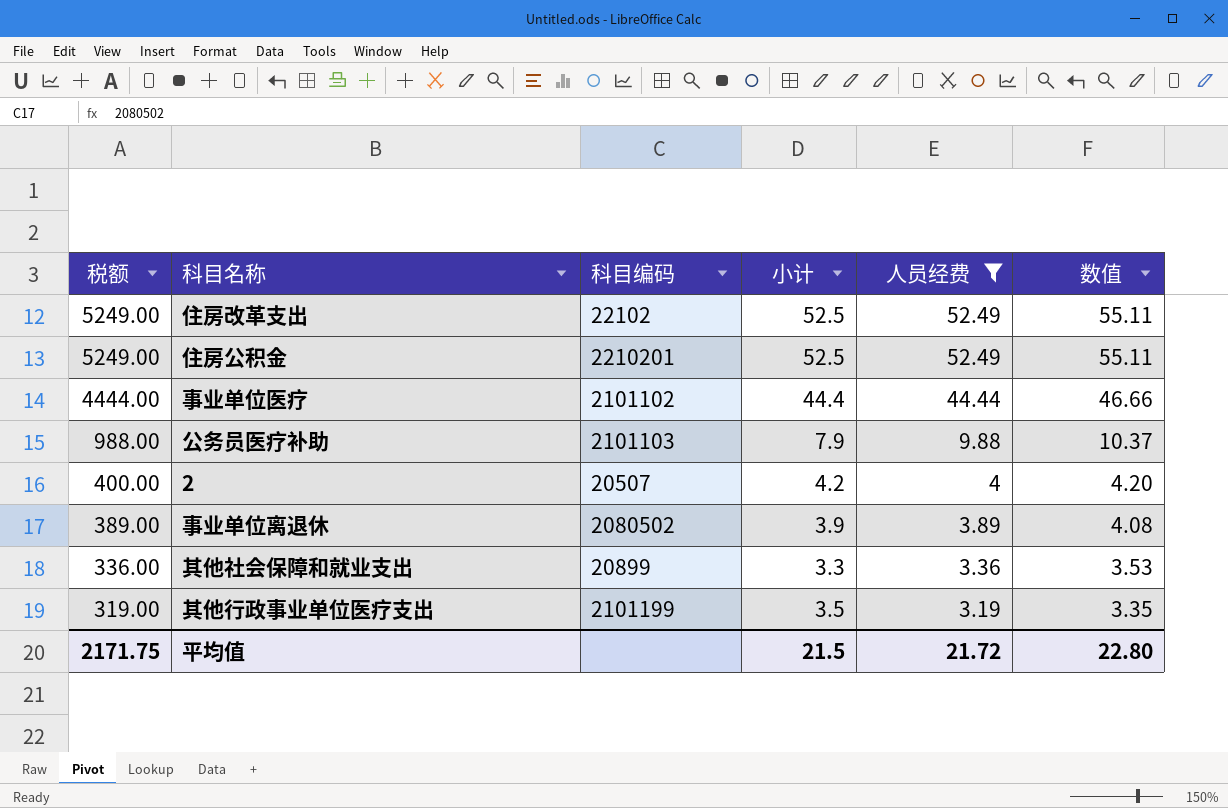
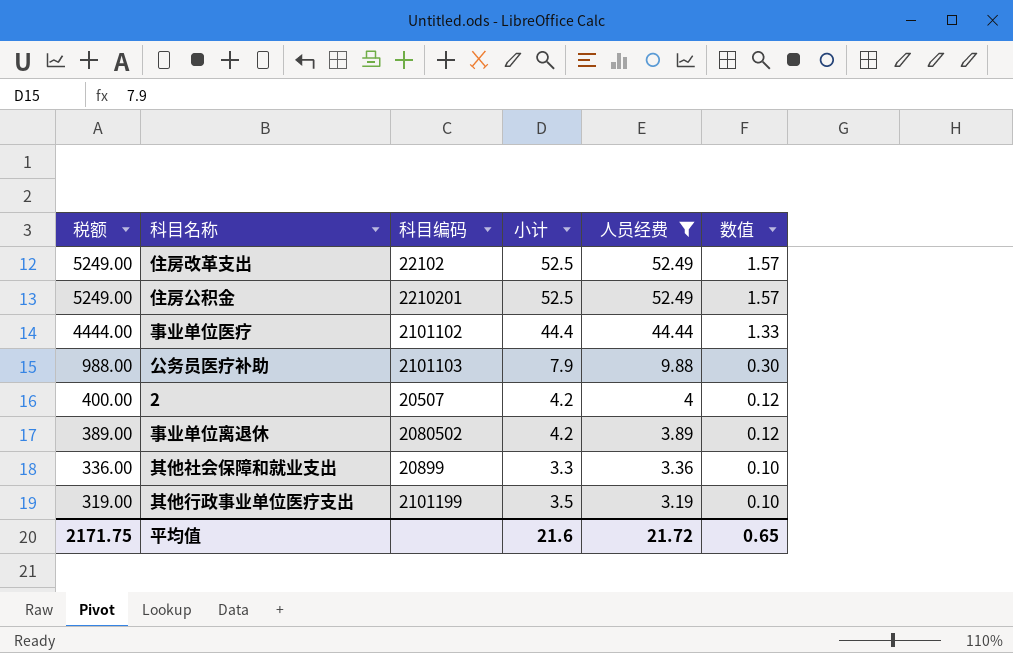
column 数值 | formula: [人员经费] * 1.05 -> [人员经费] * 0.03
事业单位离退休 | 小计: 3.9 -> 4.2
平均值 | 小计: 21.5 -> 21.6
平均值 | 数值: 22.80 -> 0.65

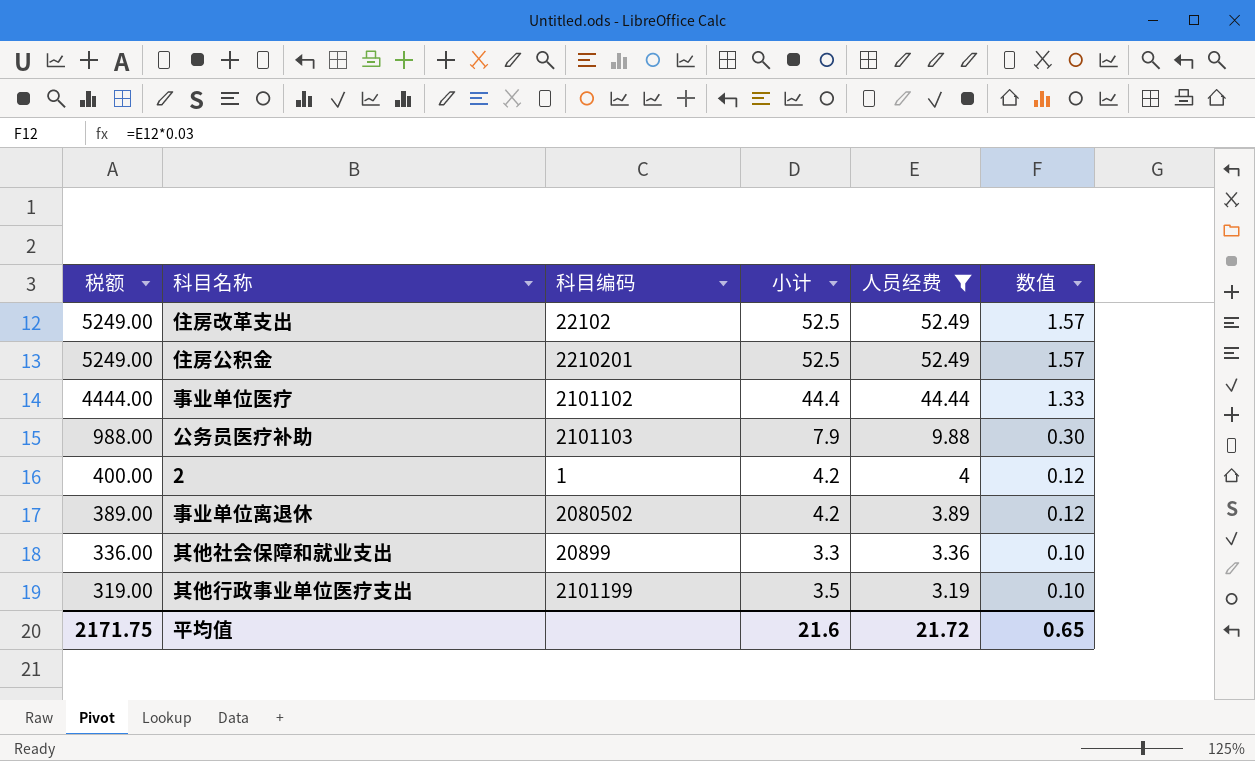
2 | 科目编码: 20507 -> 1

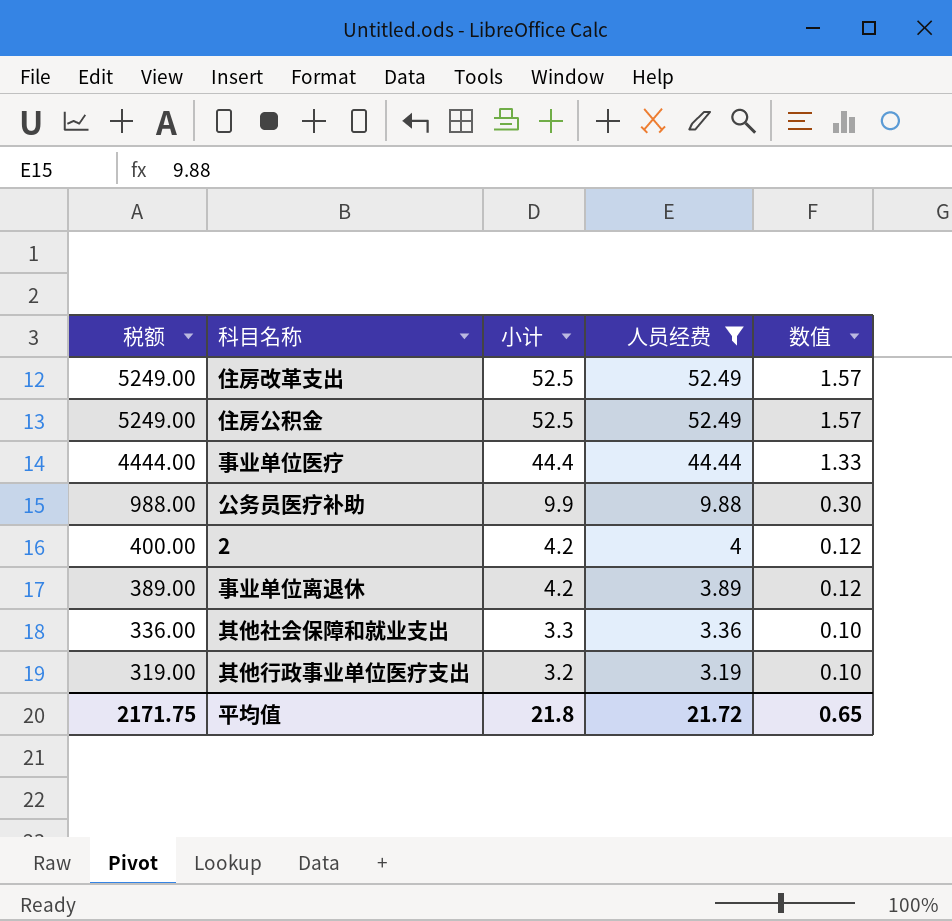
column 科目编码 | position: 3 -> none
公务员医疗补助 | 小计: 7.9 -> 9.9
其他行政事业单位医疗支出 | 小计: 3.5 -> 3.2
平均值 | 小计: 21.6 -> 21.8

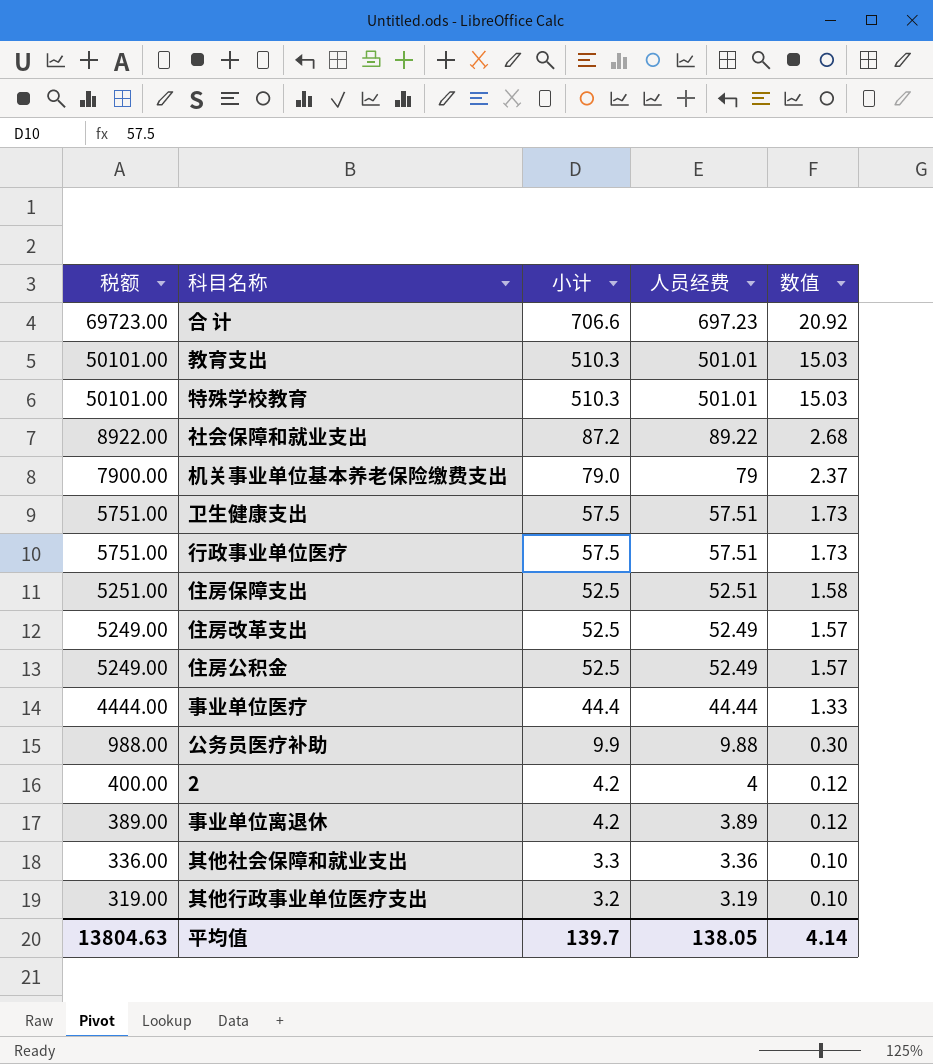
filter: 人员经费 <= 52.49 -> none
平均值 | 税额: 2171.75 -> 13804.63
平均值 | 小计: 21.8 -> 139.7
平均值 | 人员经费: 21.72 -> 138.05
平均值 | 数值: 0.65 -> 4.14

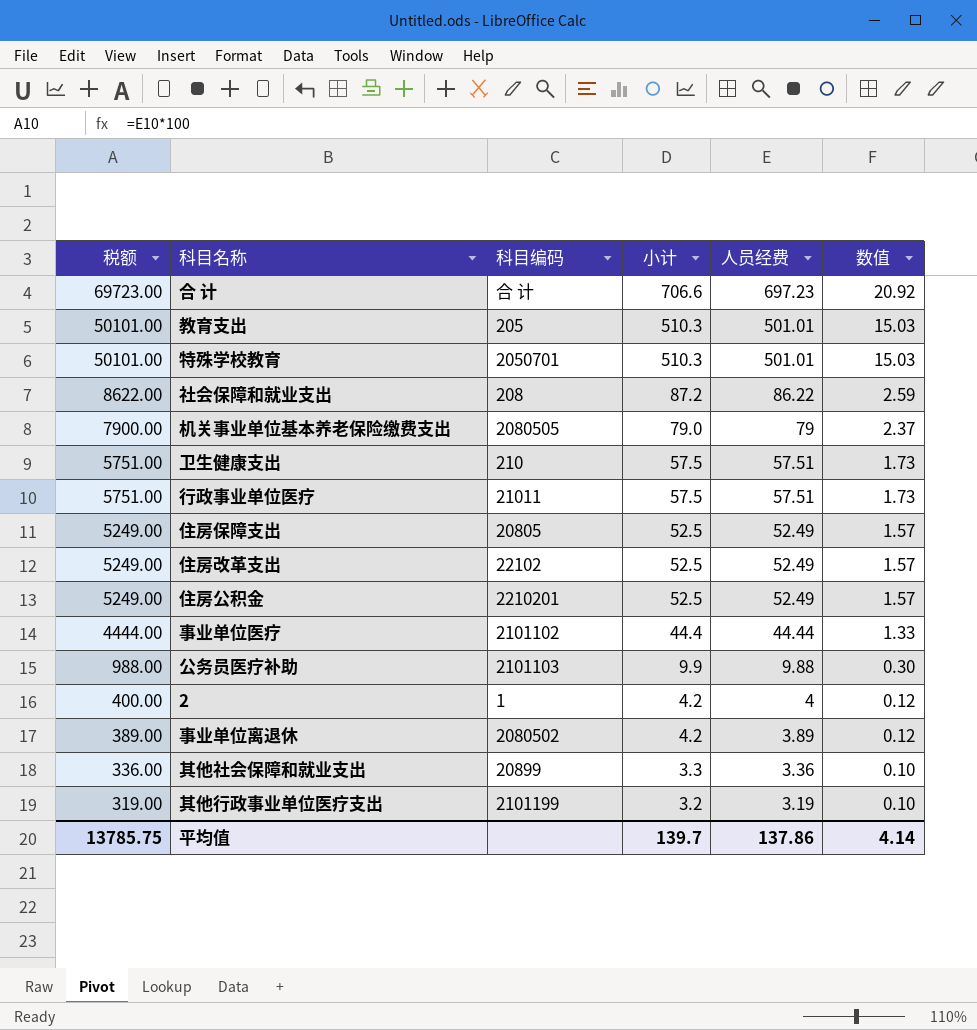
column 科目编码 | position: none -> 3
社会保障和就业支出 | 税额: 8922.00 -> 8622.00
社会保障和就业支出 | 人员经费: 89.22 -> 86.22
社会保障和就业支出 | 数值: 2.68 -> 2.59
住房保障支出 | 税额: 5251.00 -> 5249.00
住房保障支出 | 人员经费: 52.51 -> 52.49
住房保障支出 | 数值: 1.58 -> 1.57
平均值 | 税额: 13804.63 -> 13785.75
平均值 | 人员经费: 138.05 -> 137.86

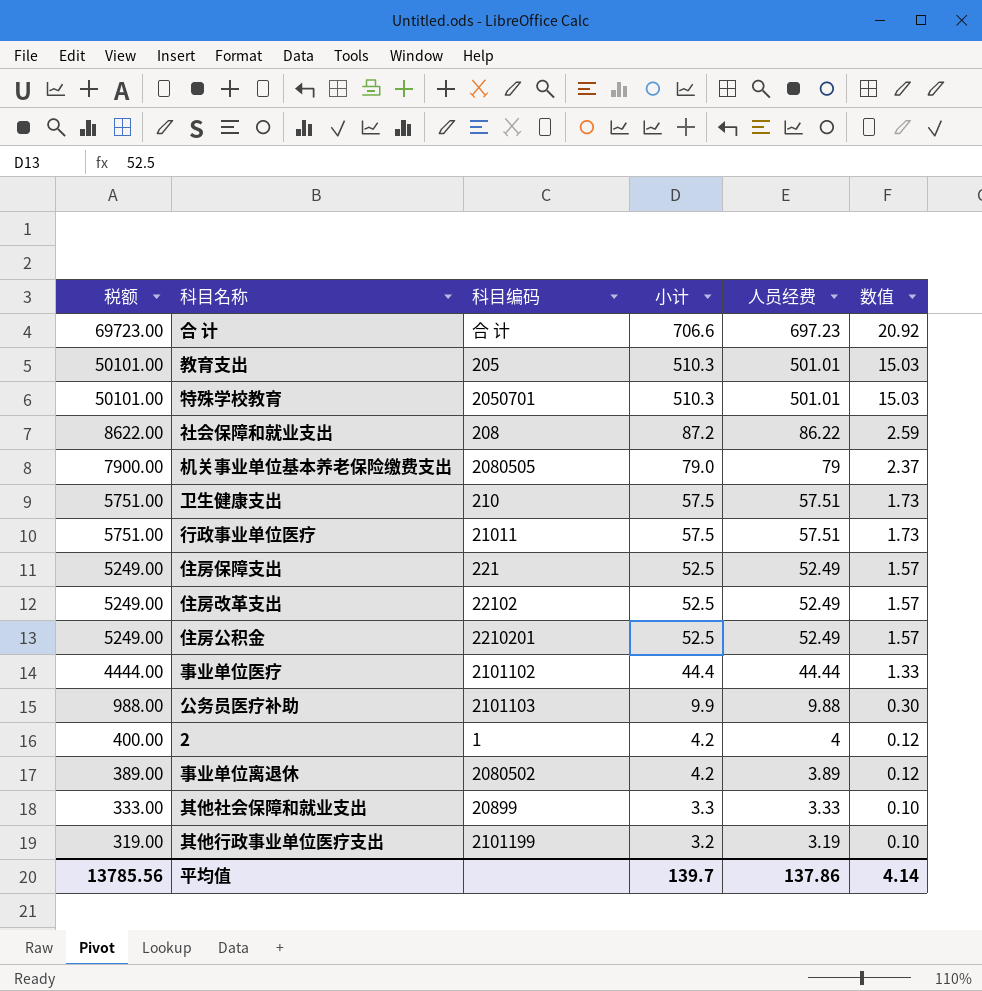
住房保障支出 | 科目编码: 20805 -> 221
其他社会保障和就业支出 | 税额: 336.00 -> 333.00
其他社会保障和就业支出 | 人员经费: 3.36 -> 3.33
平均值 | 税额: 13785.75 -> 13785.56

